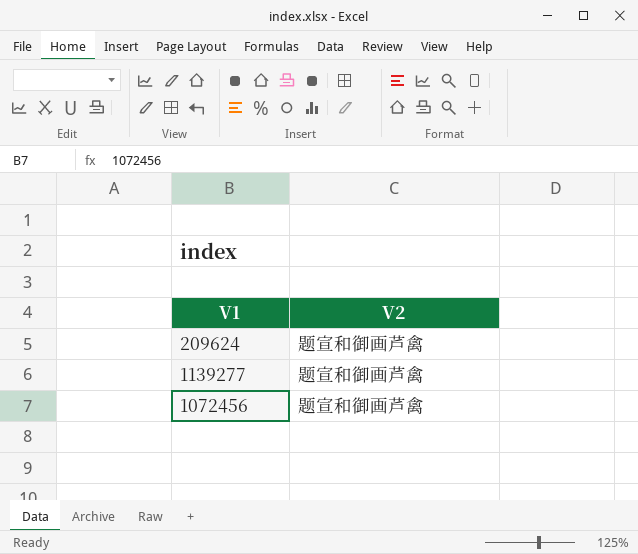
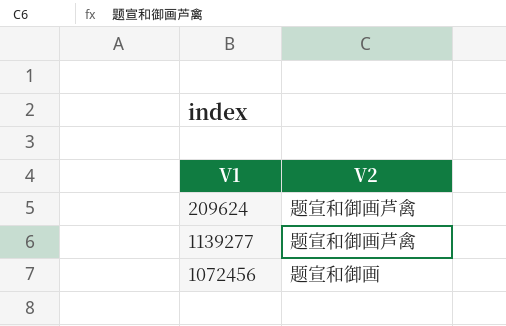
1072456 | V2: 题宣和御画芦禽 -> 题宣和御画

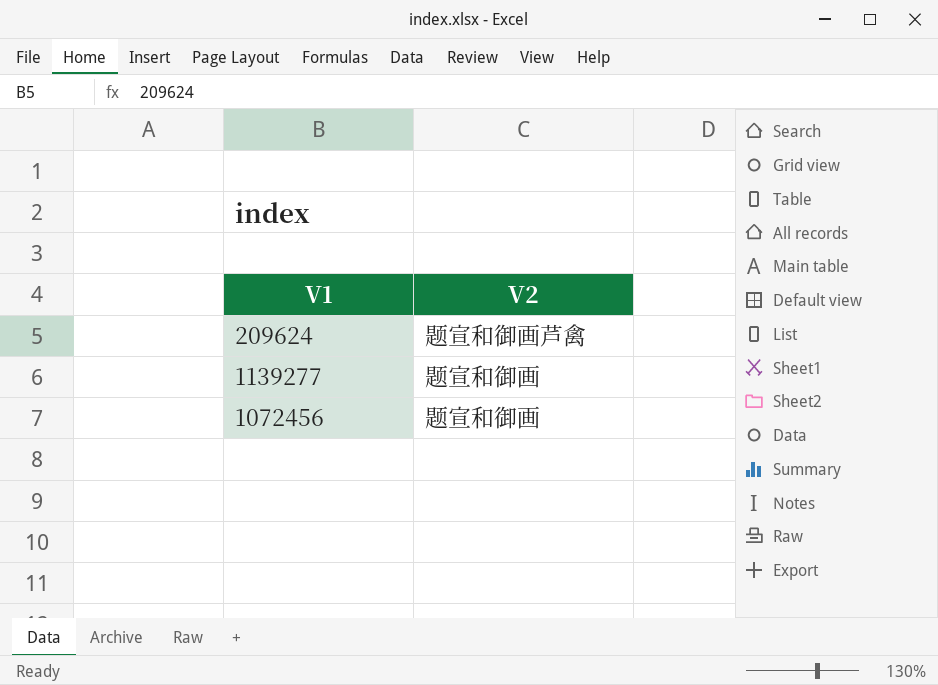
1139277 | V2: 题宣和御画芦禽 -> 题宣和御画

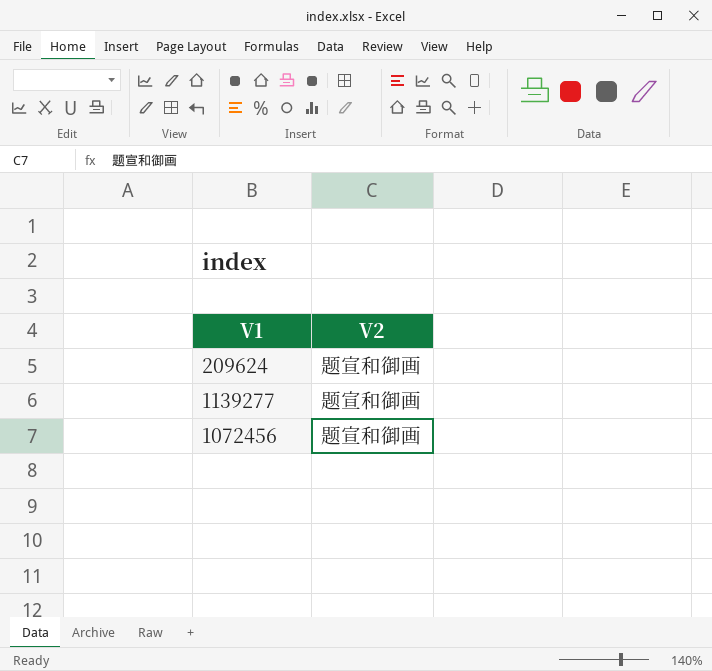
209624 | V2: 题宣和御画芦禽 -> 题宣和御画

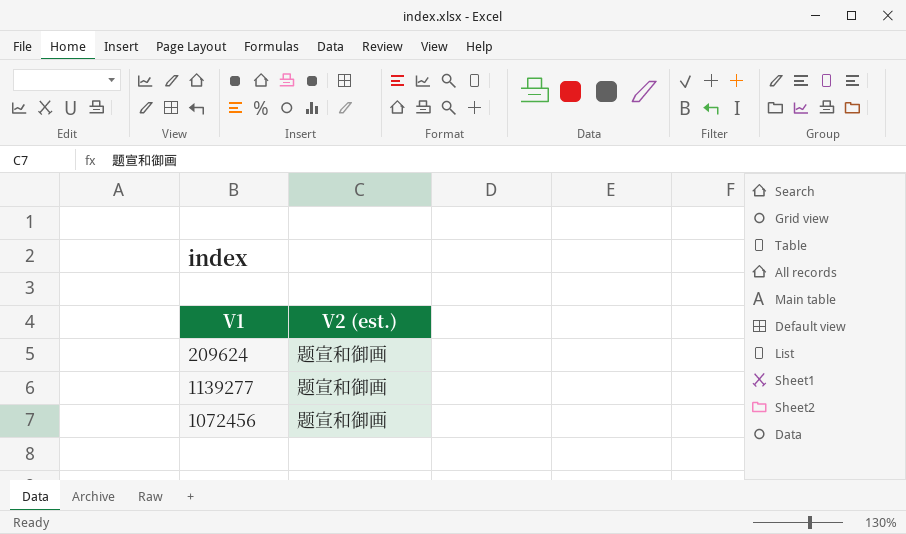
column name: V2 -> V2 (est.)

